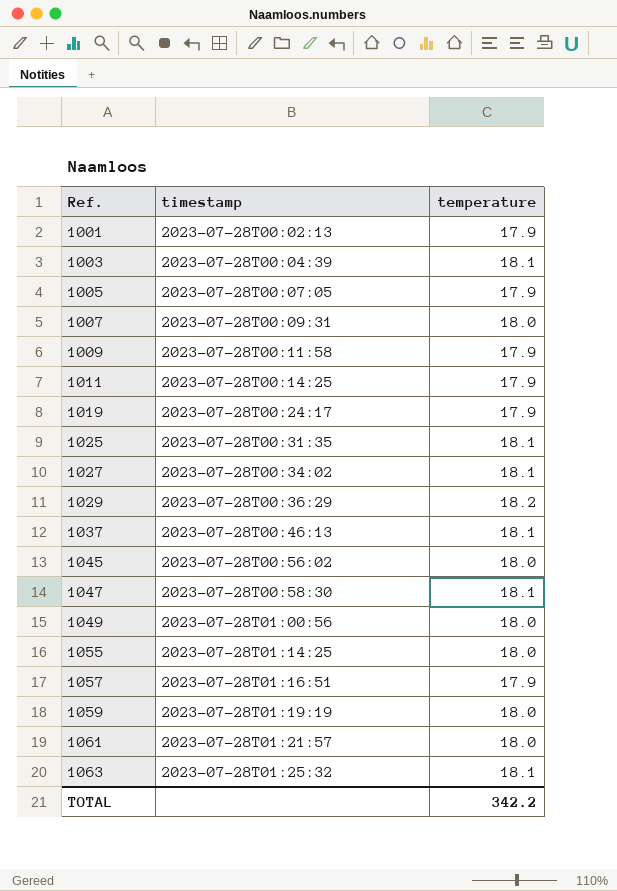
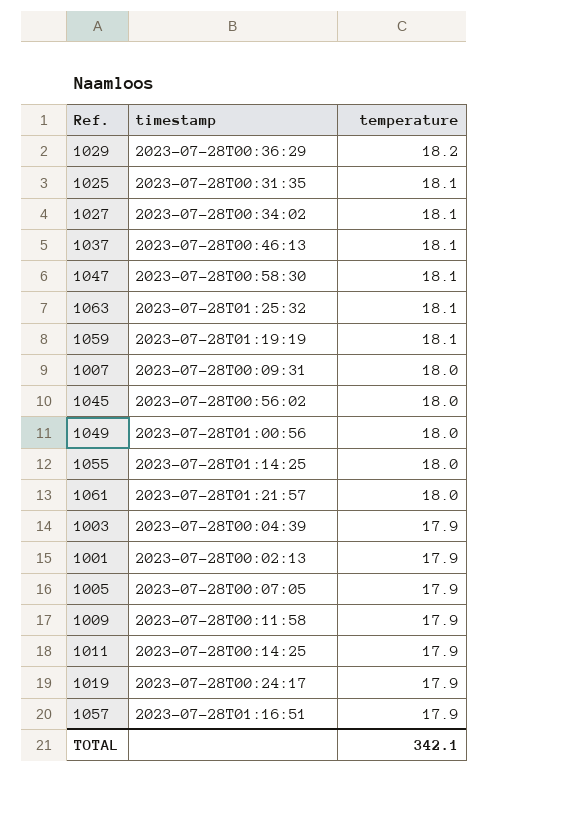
row order: Ref. ascending -> temperature descending
1059 | temperature: 18.0 -> 18.1
1003 | temperature: 18.1 -> 17.9
TOTAL | temperature: 342.2 -> 342.1

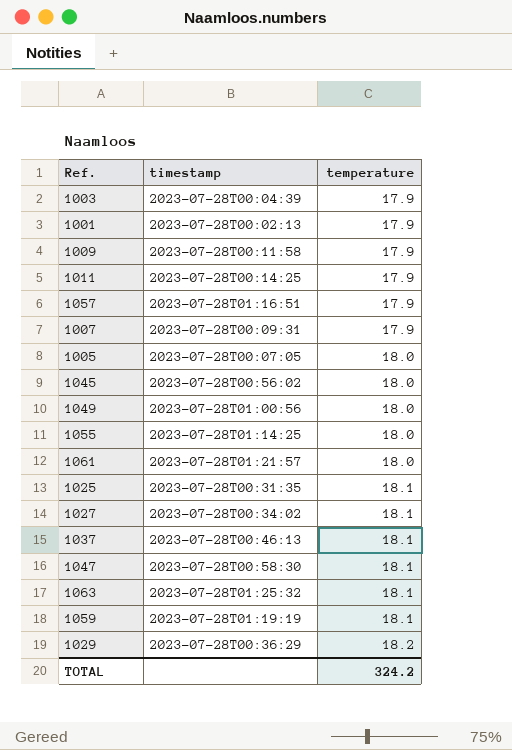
row order: temperature descending -> temperature ascending
row 1019: 2023-07-28T00:24:17 | 17.9 -> none
1007 | temperature: 18.0 -> 17.9
1005 | temperature: 17.9 -> 18.0
TOTAL | temperature: 342.1 -> 324.2

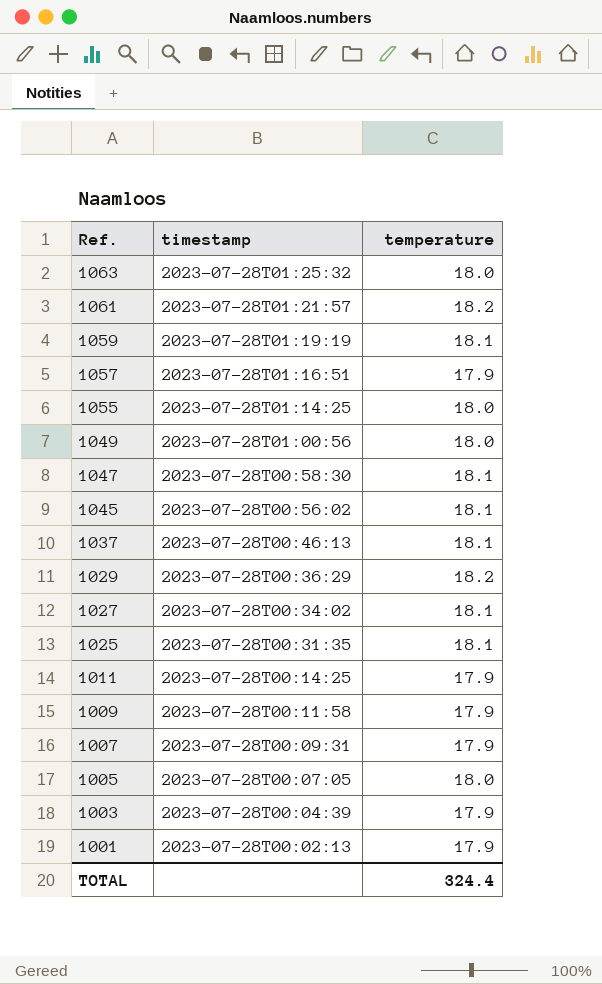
row order: temperature ascending -> Ref. descending
1063 | temperature: 18.1 -> 18.0
1061 | temperature: 18.0 -> 18.2
1045 | temperature: 18.0 -> 18.1
TOTAL | temperature: 324.2 -> 324.4

